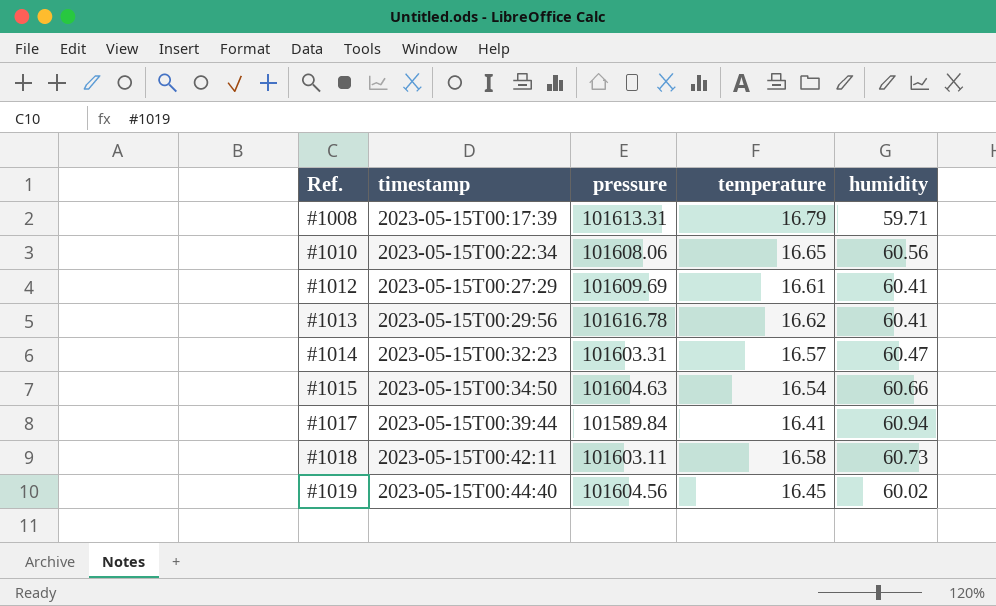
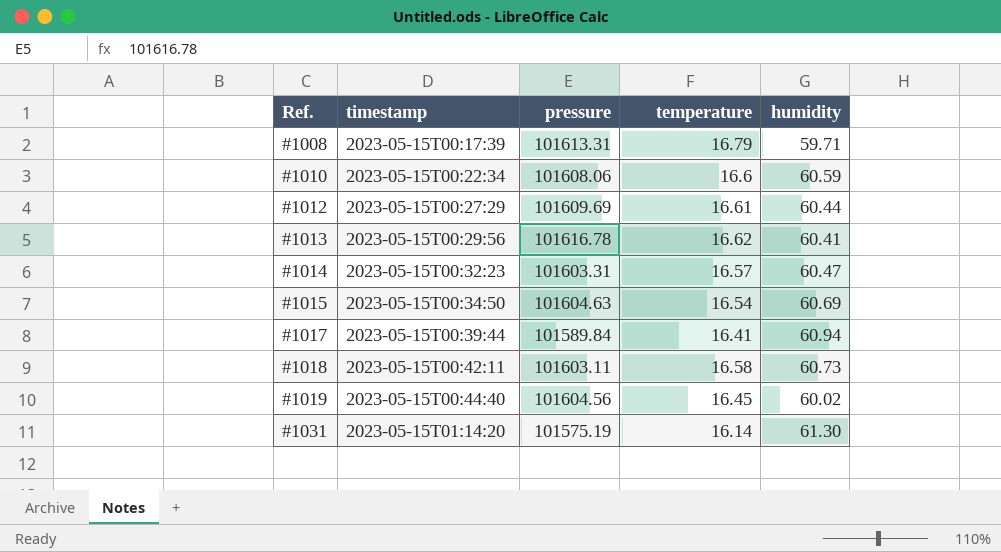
#1010 | temperature: 16.65 -> 16.6
#1010 | humidity: 60.56 -> 60.59
#1012 | humidity: 60.41 -> 60.44
#1015 | humidity: 60.66 -> 60.69
row #1031: none -> 2023-05-15T01:14:20 | 101575.19 | 16.14 | 61.30

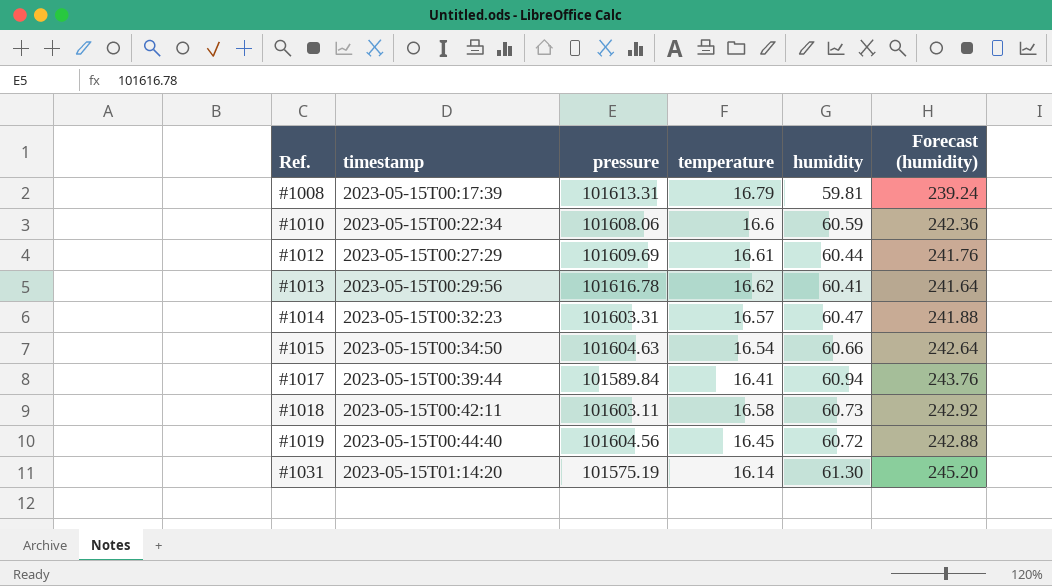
column Forecast (humidity) | formula: none -> [humidity] * 4
#1008 | humidity: 59.71 -> 59.81
#1015 | humidity: 60.69 -> 60.66
#1019 | humidity: 60.02 -> 60.72

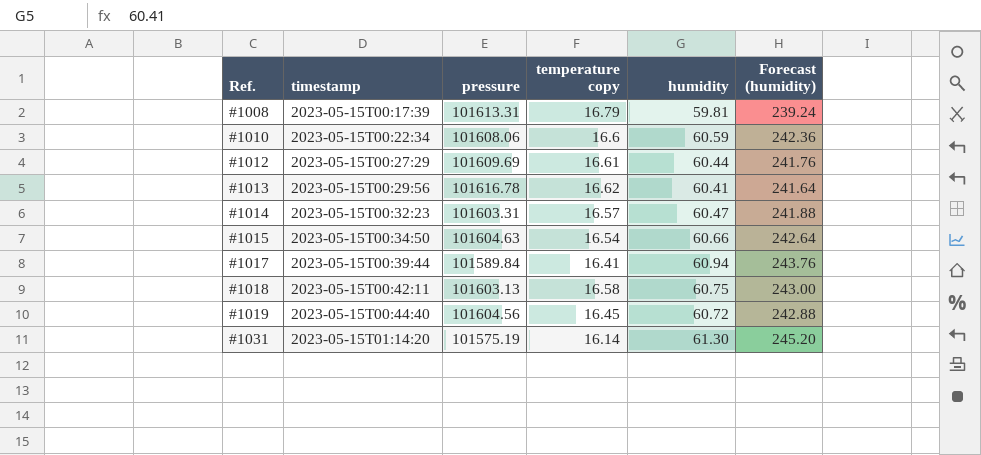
column name: temperature -> temperature copy
#1018 | pressure: 101603.11 -> 101603.13
#1018 | humidity: 60.73 -> 60.75
#1018 | Forecast (humidity): 242.92 -> 243.00

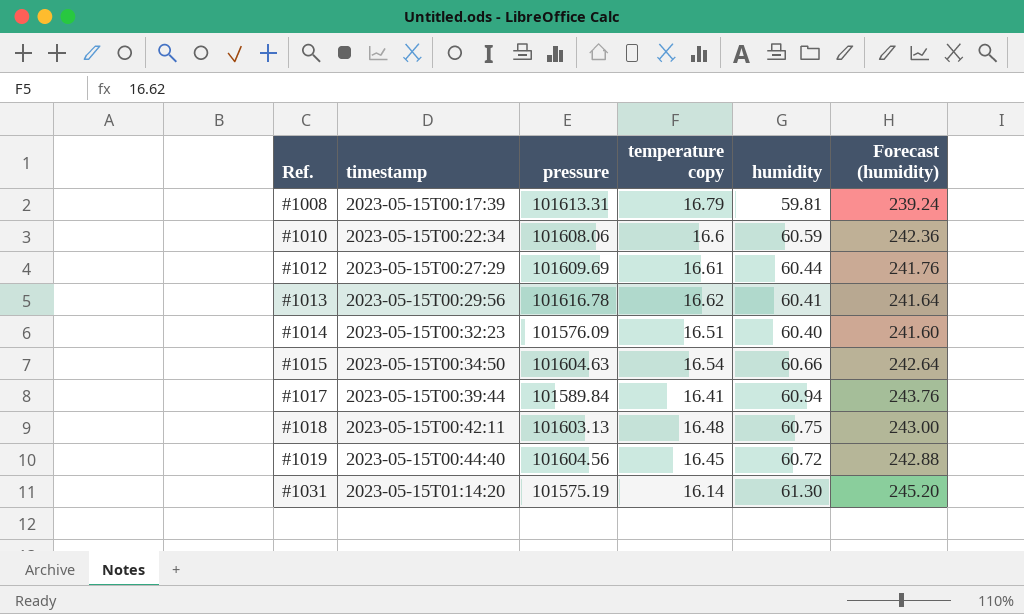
#1014 | pressure: 101603.31 -> 101576.09
#1014 | temperature copy: 16.57 -> 16.51
#1014 | humidity: 60.47 -> 60.40
#1014 | Forecast (humidity): 241.88 -> 241.60
#1018 | temperature copy: 16.58 -> 16.48

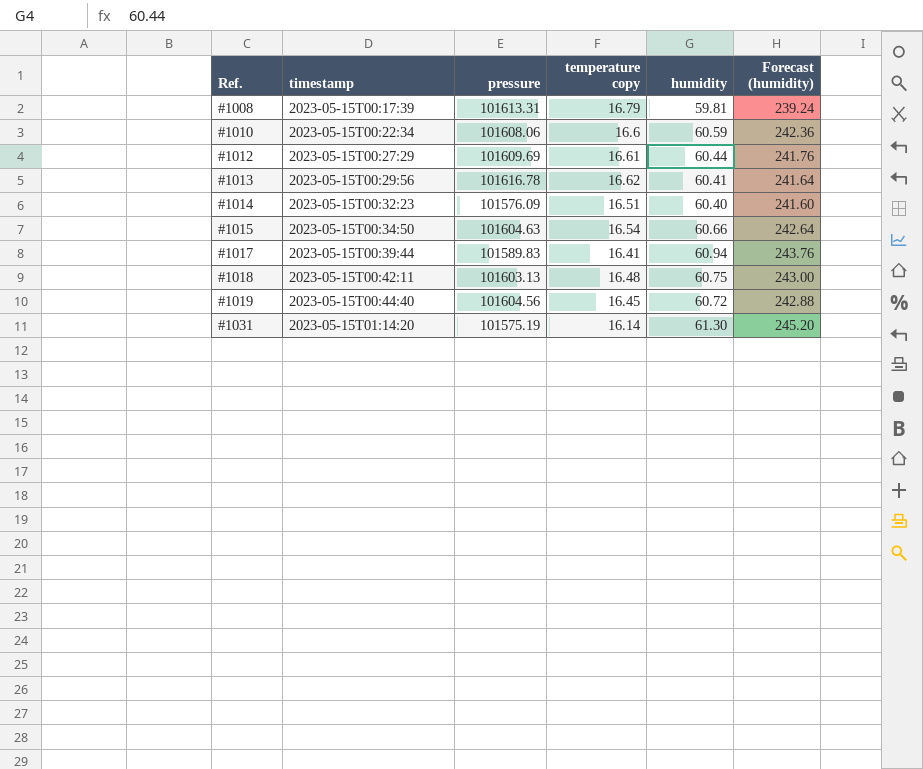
#1017 | pressure: 101589.84 -> 101589.83

